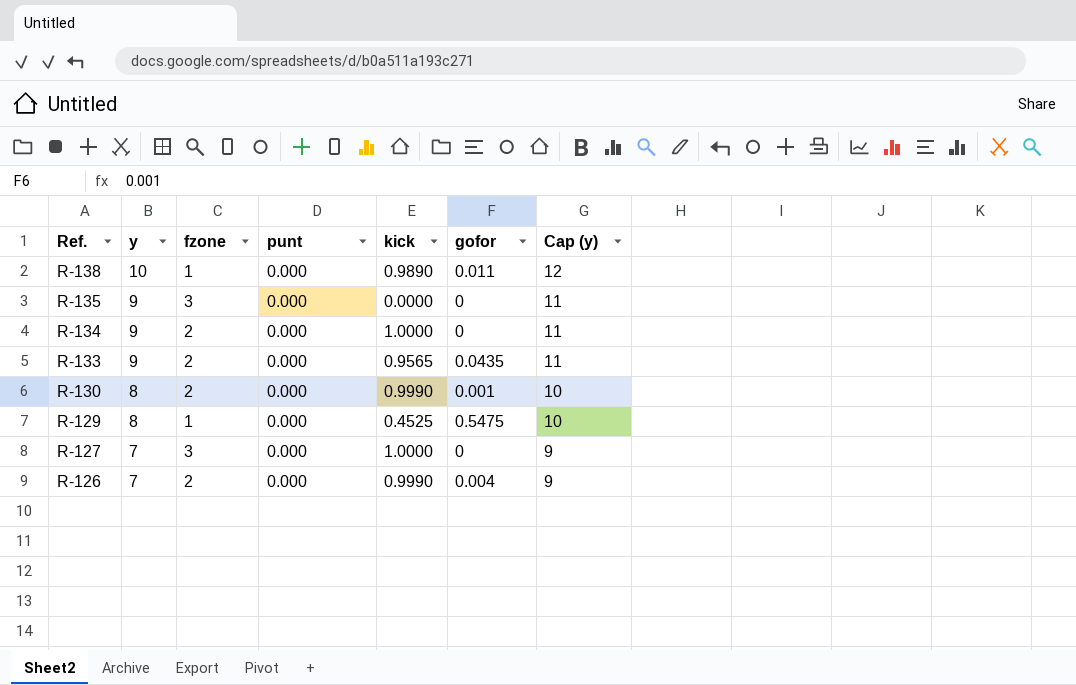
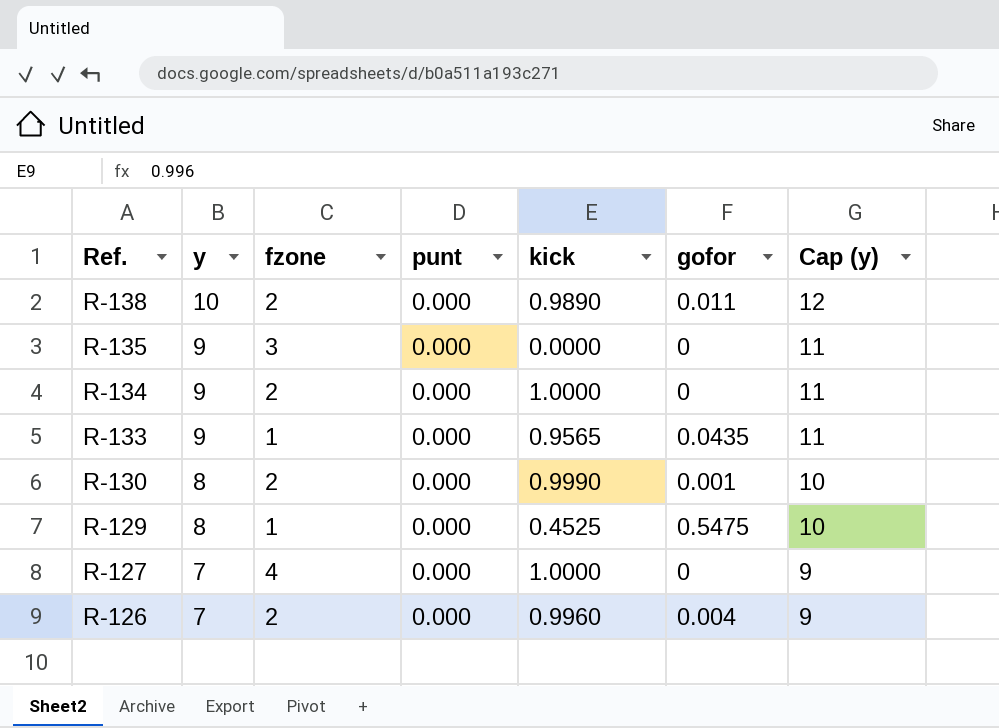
R-138 | fzone: 1 -> 2
R-133 | fzone: 2 -> 1
R-127 | fzone: 3 -> 4
R-126 | kick: 0.9990 -> 0.9960

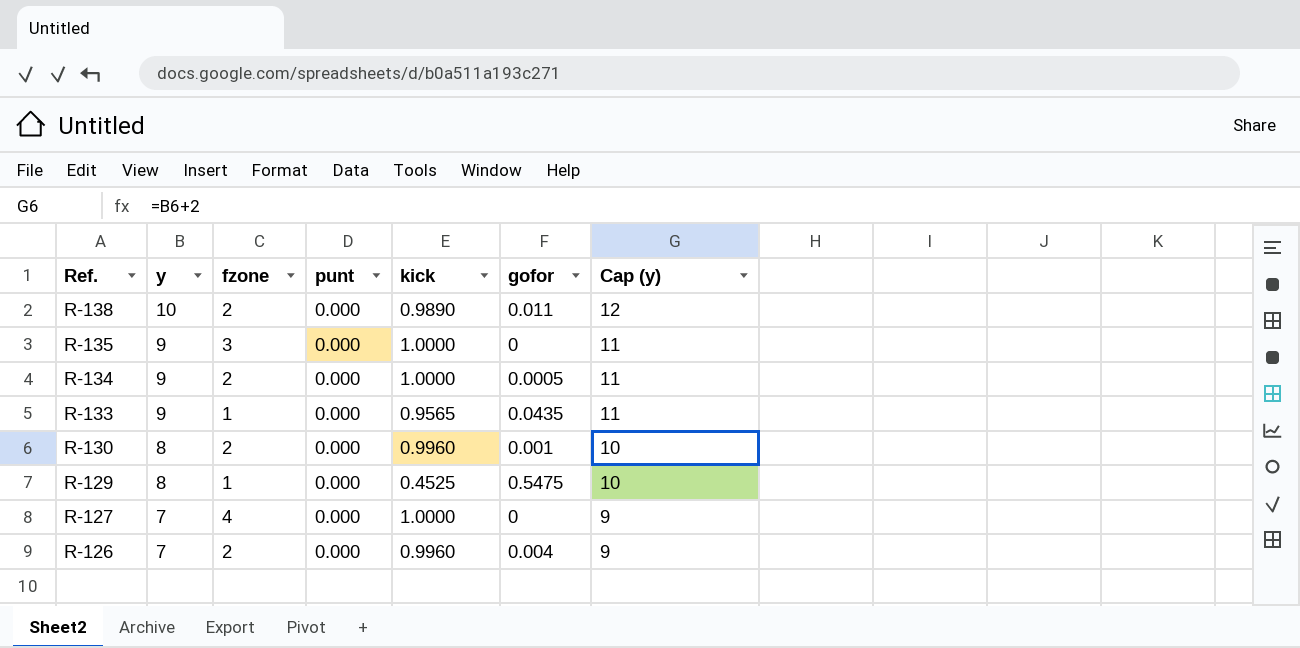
R-135 | kick: 0.0000 -> 1.0000
R-134 | gofor: 0 -> 0.0005
R-130 | kick: 0.9990 -> 0.9960

